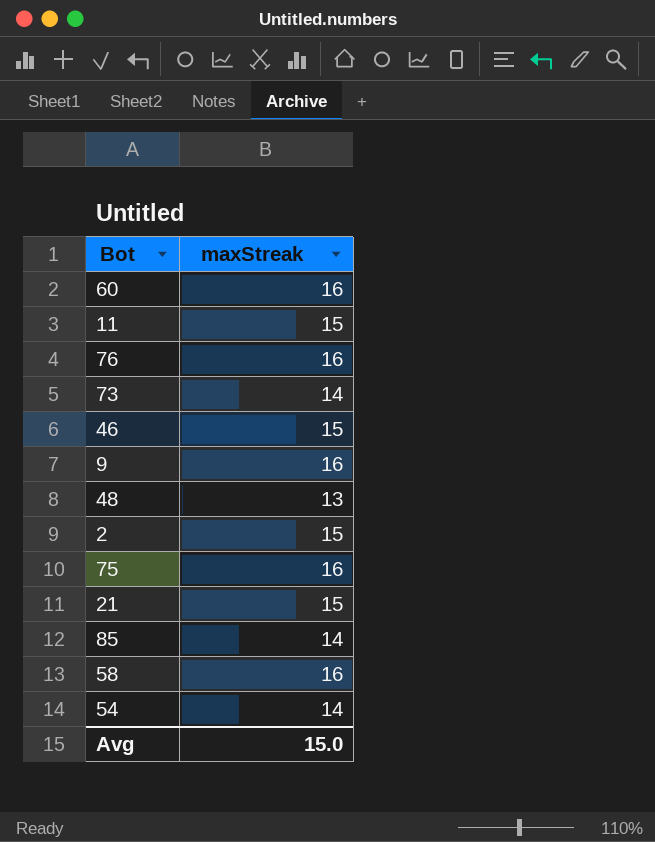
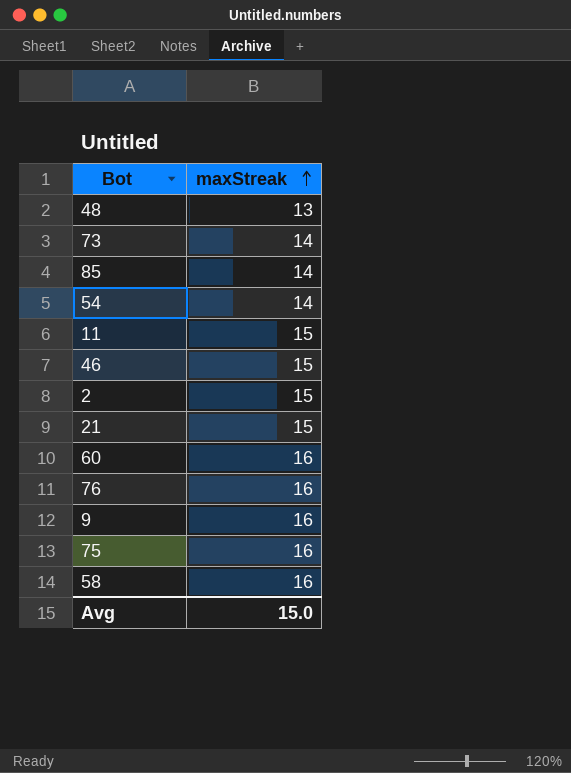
row order: none -> maxStreak ascending

